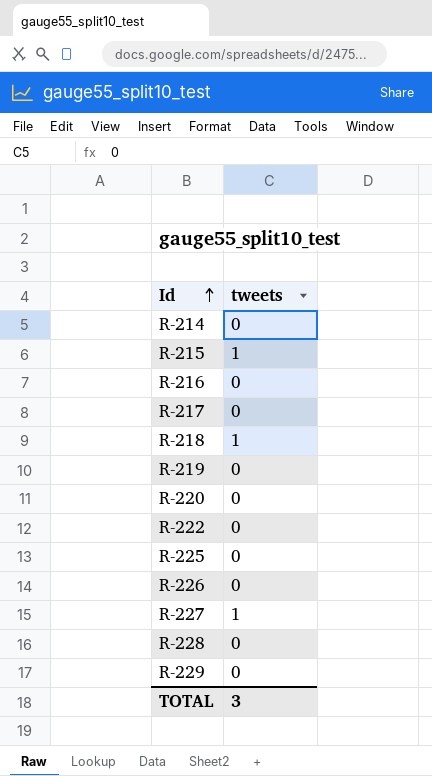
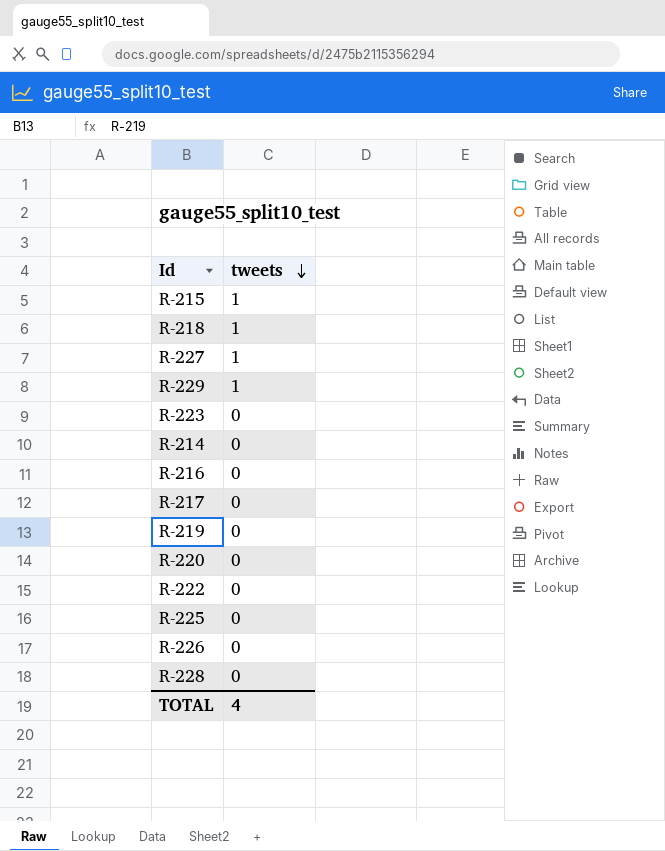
row order: Id ascending -> tweets descending
R-229 | tweets: 0 -> 1
row R-223: none -> 0
TOTAL | tweets: 3 -> 4

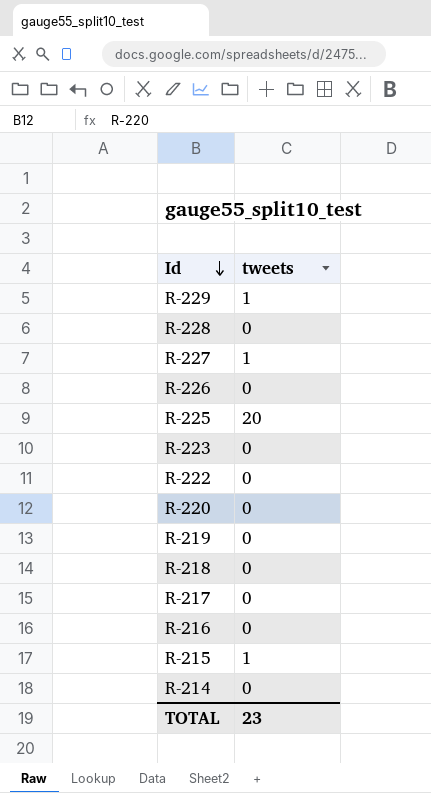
row order: tweets descending -> Id descending
R-225 | tweets: 0 -> 20
R-218 | tweets: 1 -> 0
TOTAL | tweets: 4 -> 23

